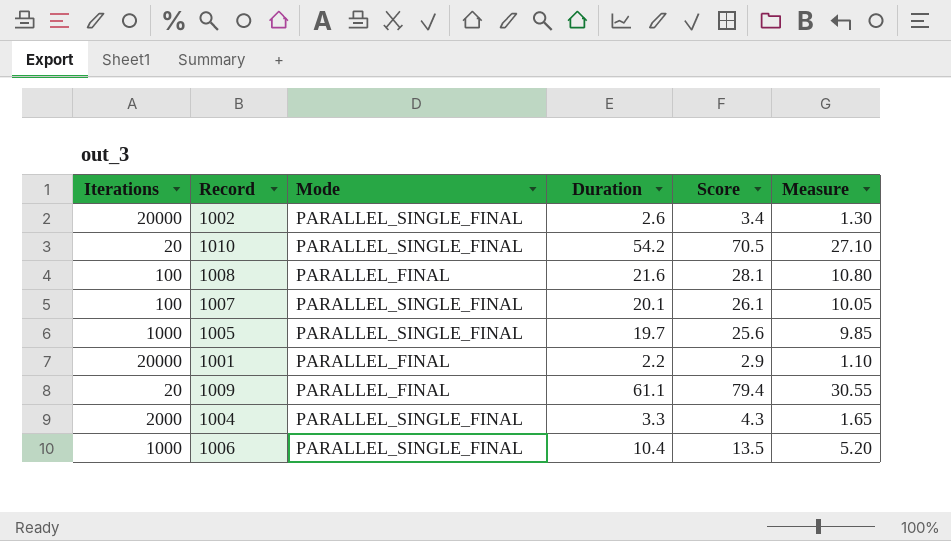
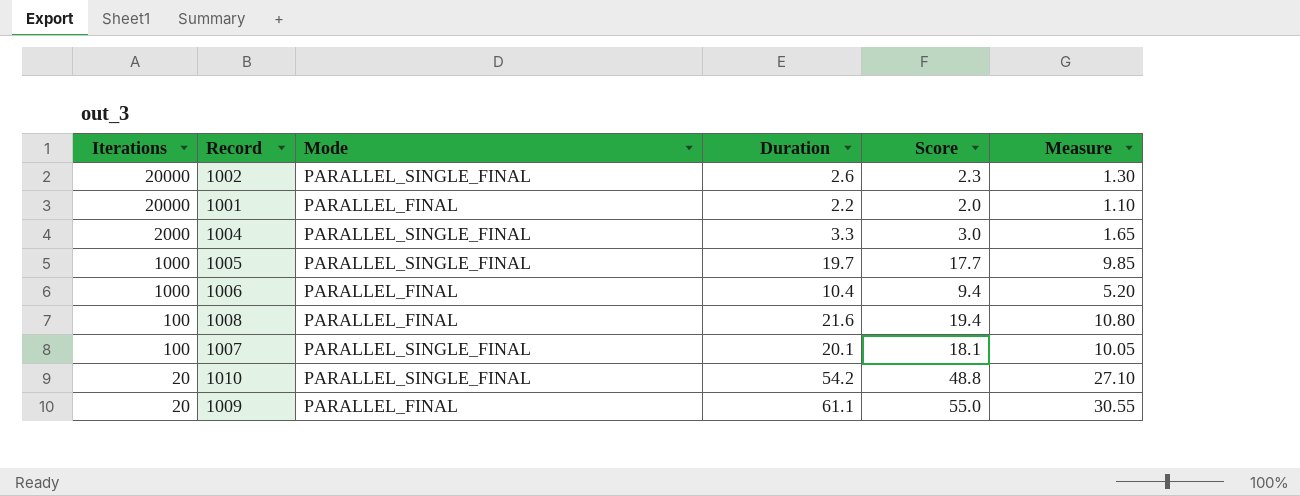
row order: none -> Iterations descending
column Score | formula: [Duration] * 1.3 -> [Duration] * 0.9
1006 | Mode: PARALLEL_SINGLE_FINAL -> PARALLEL_FINAL

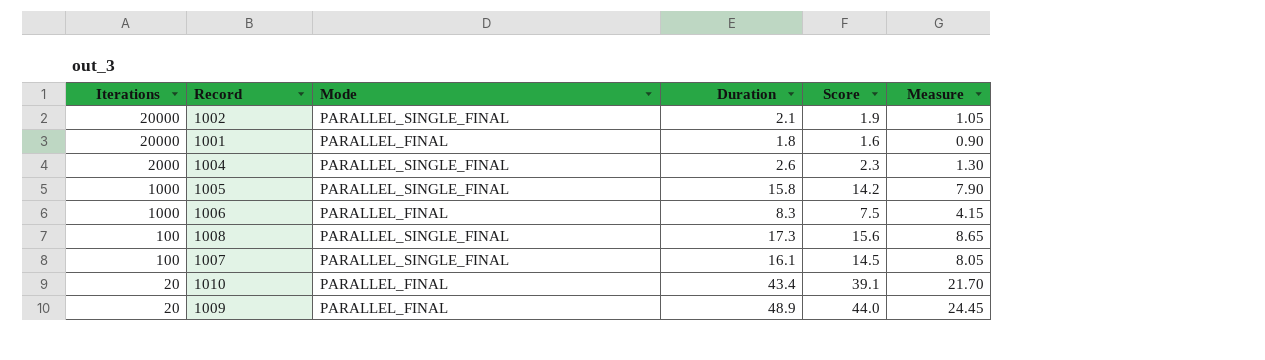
1002 | Duration: 2.6 -> 2.1
1002 | Score: 2.3 -> 1.9
1002 | Measure: 1.30 -> 1.05
1001 | Duration: 2.2 -> 1.8
1001 | Score: 2.0 -> 1.6
1001 | Measure: 1.10 -> 0.90
1004 | Duration: 3.3 -> 2.6
1004 | Score: 3.0 -> 2.3
1004 | Measure: 1.65 -> 1.30
1005 | Duration: 19.7 -> 15.8
1005 | Score: 17.7 -> 14.2
1005 | Measure: 9.85 -> 7.90
1006 | Duration: 10.4 -> 8.3
1006 | Score: 9.4 -> 7.5
1006 | Measure: 5.20 -> 4.15
1008 | Mode: PARALLEL_FINAL -> PARALLEL_SINGLE_FINAL
1008 | Duration: 21.6 -> 17.3
1008 | Score: 19.4 -> 15.6
1008 | Measure: 10.80 -> 8.65
1007 | Duration: 20.1 -> 16.1
1007 | Score: 18.1 -> 14.5
1007 | Measure: 10.05 -> 8.05
1010 | Mode: PARALLEL_SINGLE_FINAL -> PARALLEL_FINAL
1010 | Duration: 54.2 -> 43.4
1010 | Score: 48.8 -> 39.1
1010 | Measure: 27.10 -> 21.70
1009 | Duration: 61.1 -> 48.9
1009 | Score: 55.0 -> 44.0
1009 | Measure: 30.55 -> 24.45

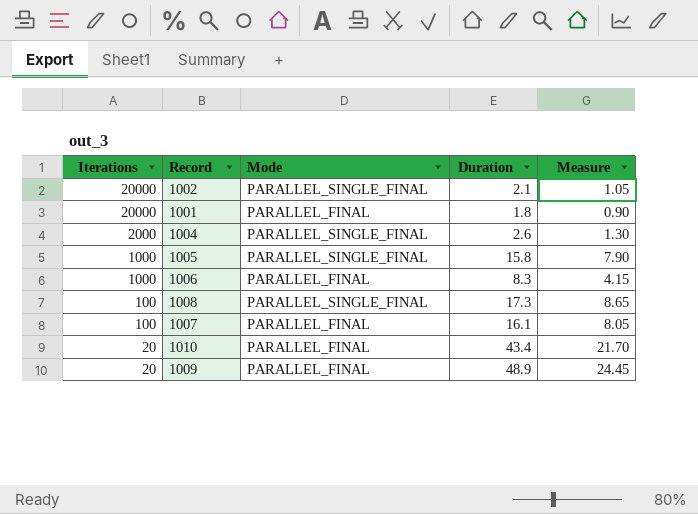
column Score | formula: [Duration] * 0.9 -> none
1007 | Mode: PARALLEL_SINGLE_FINAL -> PARALLEL_FINAL

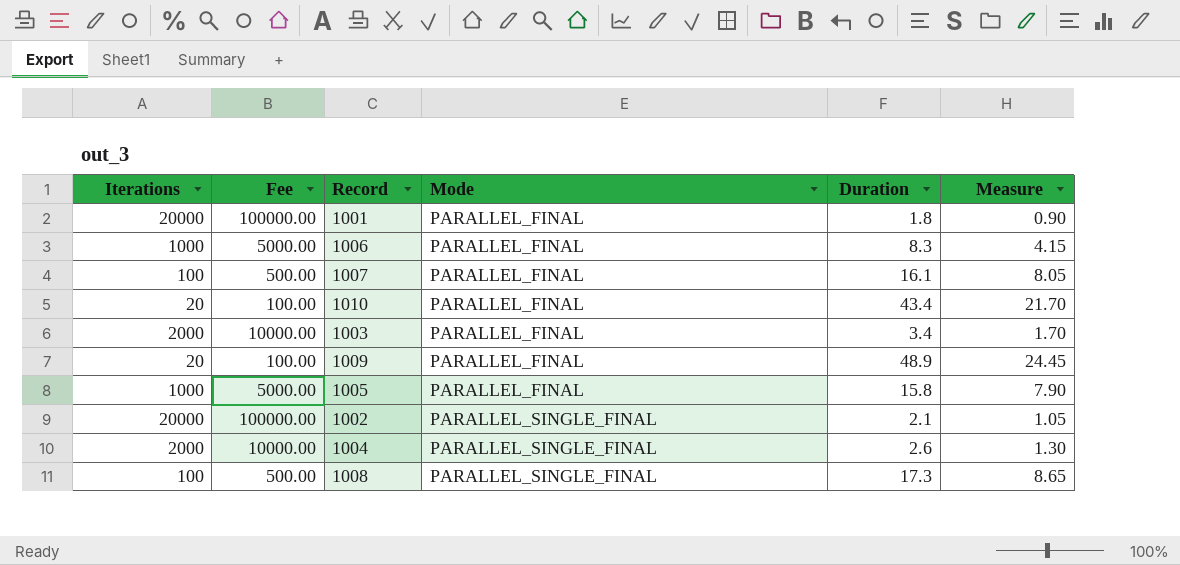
row order: Iterations descending -> Mode ascending
column Fee | formula: none -> [Iterations] * 5
row 1003: none -> 2000 | 10000.00 | PARALLEL_FINAL | 3.4 | 1.70
1005 | Mode: PARALLEL_SINGLE_FINAL -> PARALLEL_FINAL

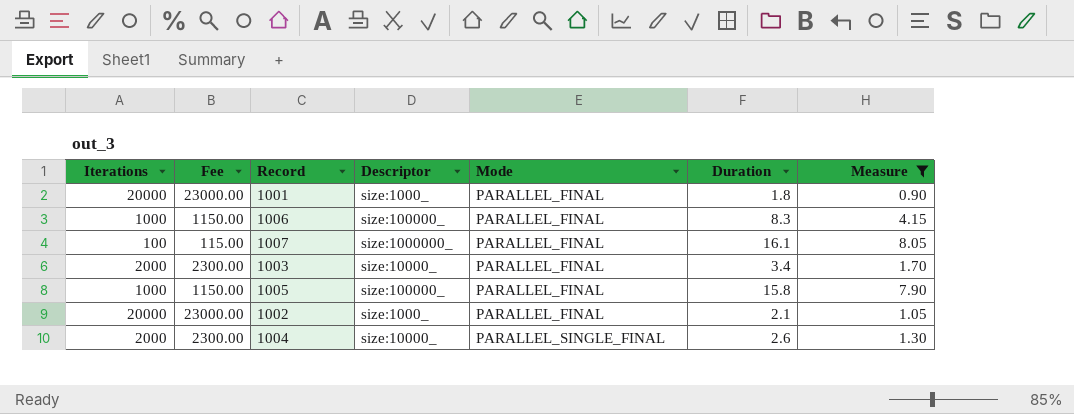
filter: none -> Measure <= 8.05
column Fee | formula: [Iterations] * 5 -> [Iterations] * 1.15
column Descriptor | position: none -> 4
1002 | Mode: PARALLEL_SINGLE_FINAL -> PARALLEL_FINAL

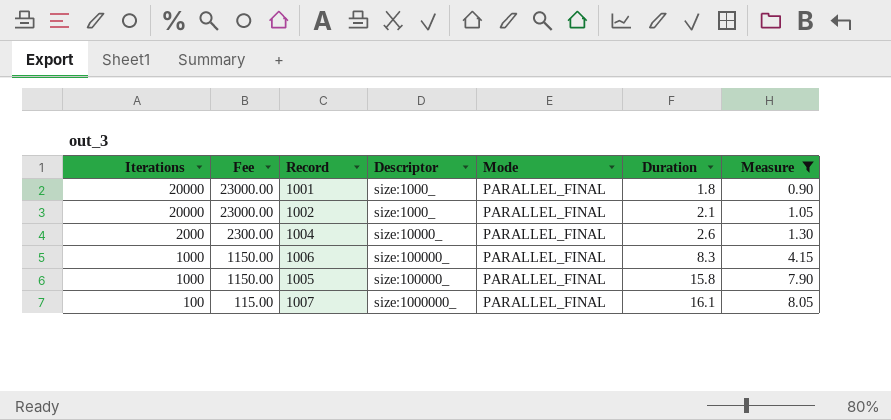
row order: Mode ascending -> Iterations descending
row 1003: 2000 | 2300.00 | size:10000_ | PARALLEL_FINAL | 3.4 | 1.70 -> none
1004 | Mode: PARALLEL_SINGLE_FINAL -> PARALLEL_FINAL

